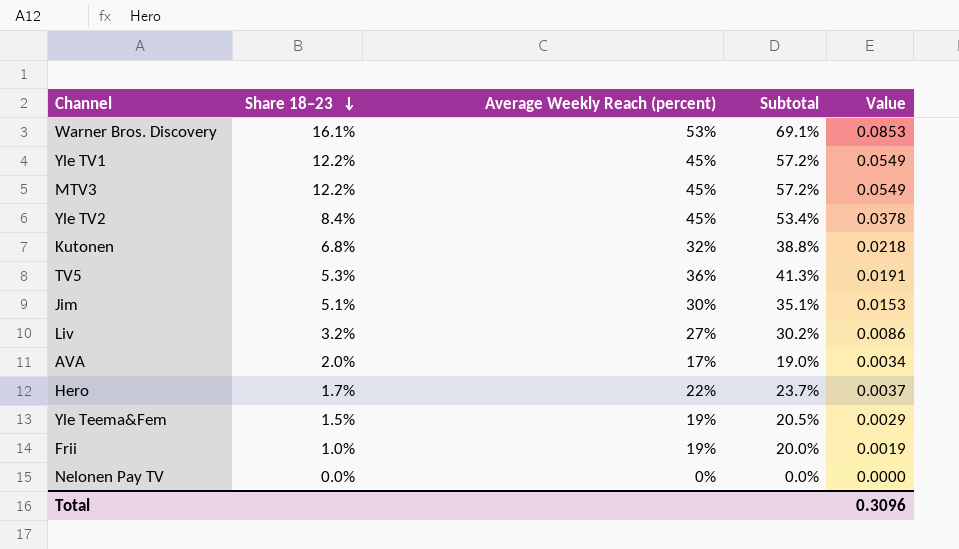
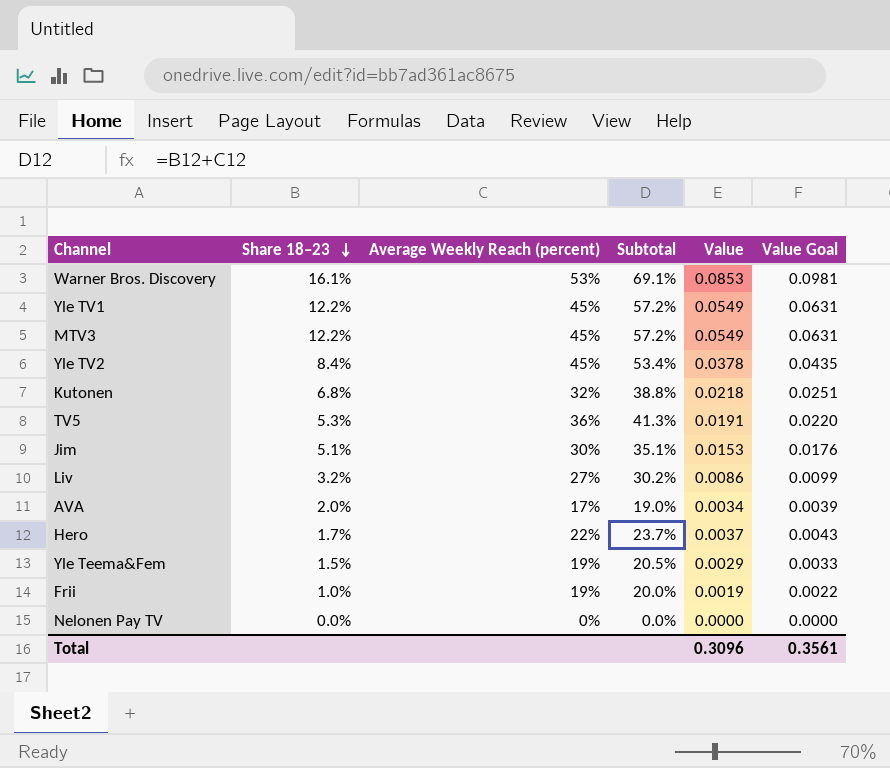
column Value Goal | formula: none -> [Value] * 1.15

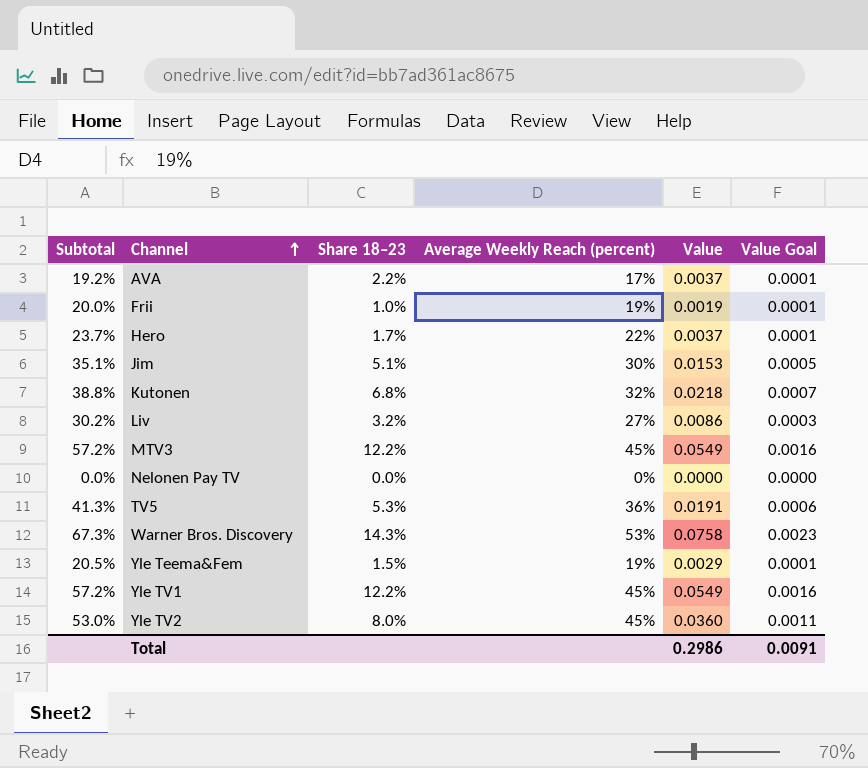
row order: Share 18–23 descending -> Channel ascending
column Subtotal | position: 4 -> 1
column Value Goal | formula: [Value] * 1.15 -> [Value] * 0.03
AVA | Subtotal: 19.0% -> 19.2%
AVA | Share 18–23: 2.0% -> 2.2%
AVA | Value: 0.0034 -> 0.0037
Warner Bros. Discovery | Subtotal: 69.1% -> 67.3%
Warner Bros. Discovery | Share 18–23: 16.1% -> 14.3%
Warner Bros. Discovery | Value: 0.0853 -> 0.0758
Yle TV2 | Subtotal: 53.4% -> 53.0%
Yle TV2 | Share 18–23: 8.4% -> 8.0%
Yle TV2 | Value: 0.0378 -> 0.0360
Total | Value: 0.3096 -> 0.2986
Total | Value Goal: 0.3561 -> 0.0091

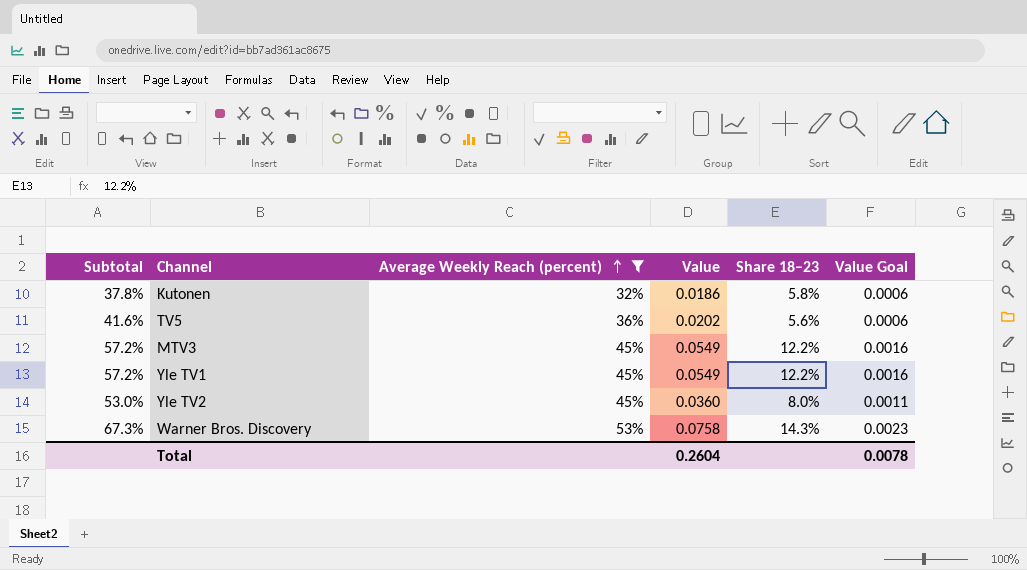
filter: none -> Average Weekly Reach (percent) >= 32%
row order: Channel ascending -> Average Weekly Reach (percent) ascending
column Share 18–23 | position: 3 -> 5
Kutonen | Subtotal: 38.8% -> 37.8%
Kutonen | Value: 0.0218 -> 0.0186
Kutonen | Share 18–23: 6.8% -> 5.8%
Kutonen | Value Goal: 0.0007 -> 0.0006
TV5 | Subtotal: 41.3% -> 41.6%
TV5 | Value: 0.0191 -> 0.0202
TV5 | Share 18–23: 5.3% -> 5.6%
Total | Value: 0.2986 -> 0.2604
Total | Value Goal: 0.0091 -> 0.0078

